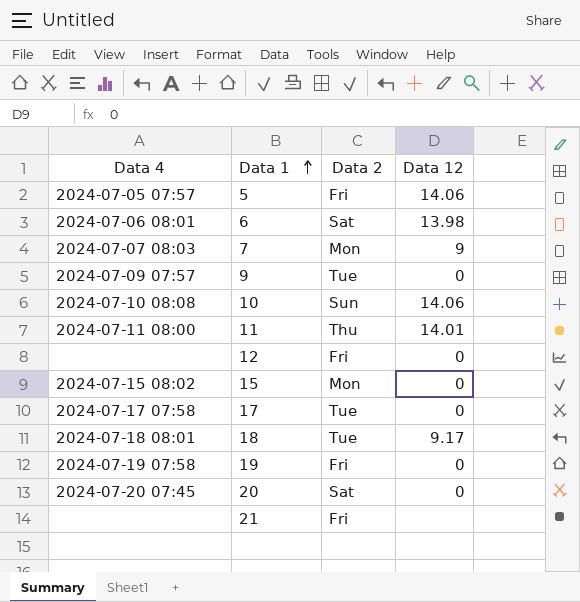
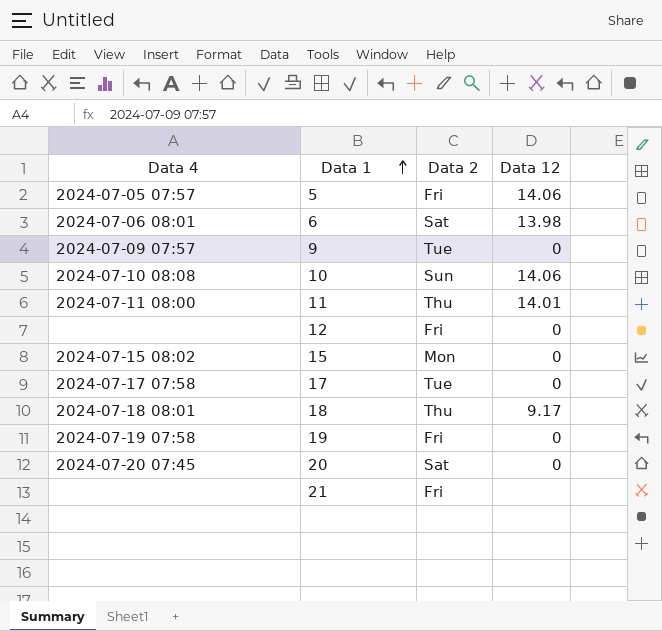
row 7: 2024-07-07 08:03 | Mon | 9 -> none
18 | Data 2: Tue -> Thu

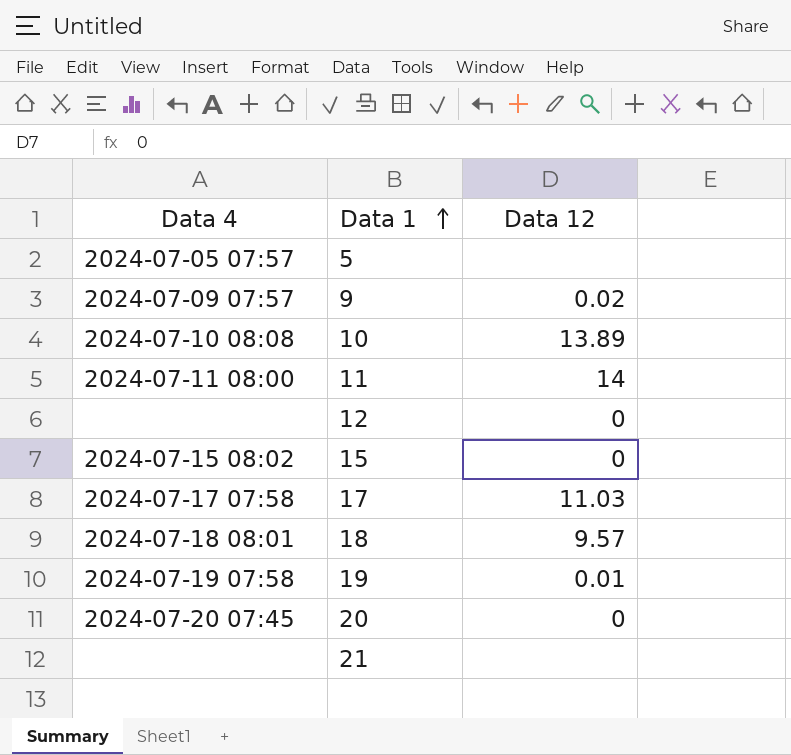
column Data 2 | position: 3 -> none
row 6: 2024-07-06 08:01 | Sat | 13.98 -> none
5 | Data 12: 14.06 -> none
9 | Data 12: 0 -> 0.02
10 | Data 12: 14.06 -> 13.89
11 | Data 12: 14.01 -> 14
17 | Data 12: 0 -> 11.03
18 | Data 12: 9.17 -> 9.57
19 | Data 12: 0 -> 0.01

